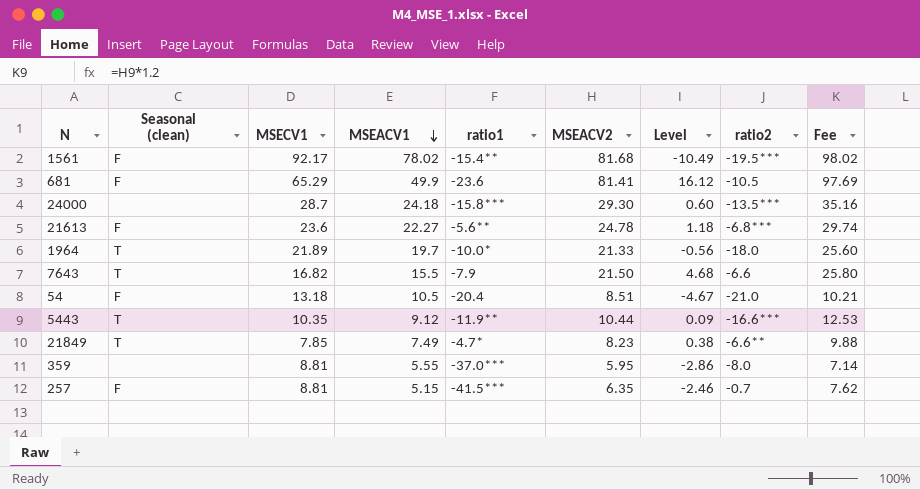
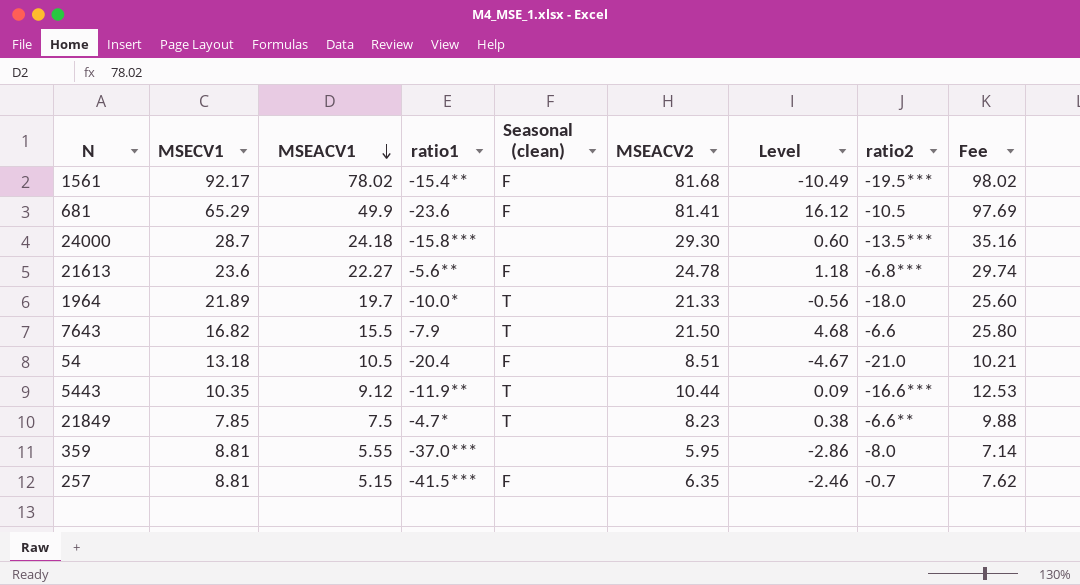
column Seasonal (clean) | position: 2 -> 5
21849 | MSEACV1: 7.49 -> 7.5

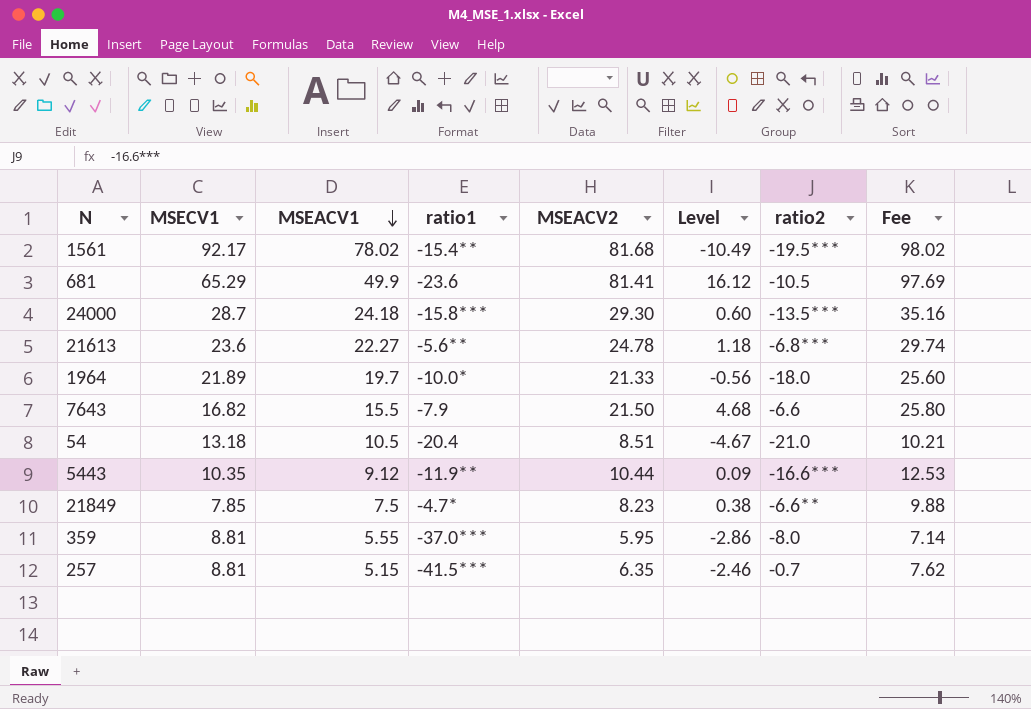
column Seasonal (clean) | position: 5 -> none

